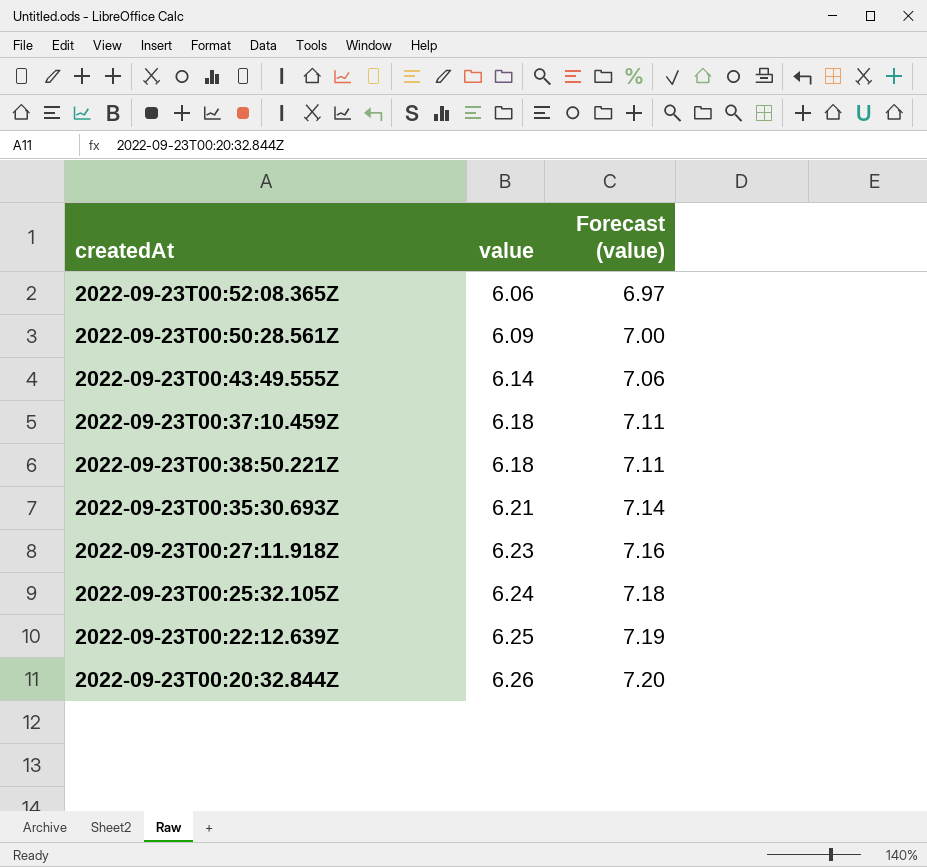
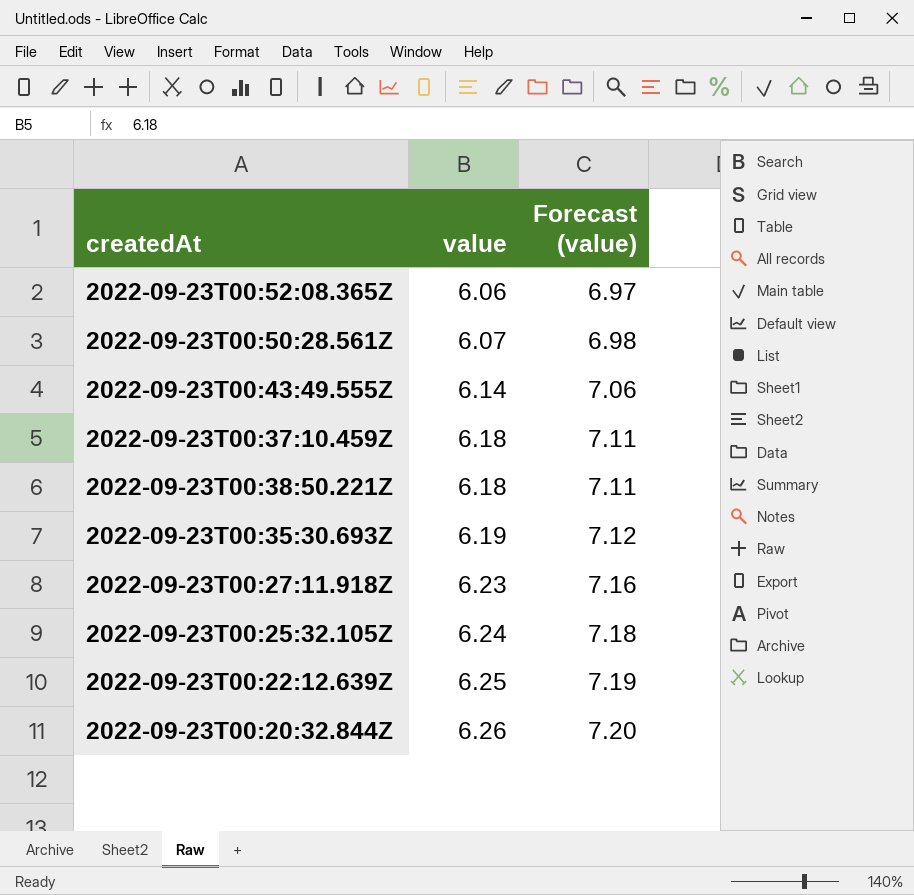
2022-09-23T00:50:28.561Z | value: 6.09 -> 6.07
2022-09-23T00:50:28.561Z | Forecast (value): 7.00 -> 6.98
2022-09-23T00:35:30.693Z | value: 6.21 -> 6.19
2022-09-23T00:35:30.693Z | Forecast (value): 7.14 -> 7.12

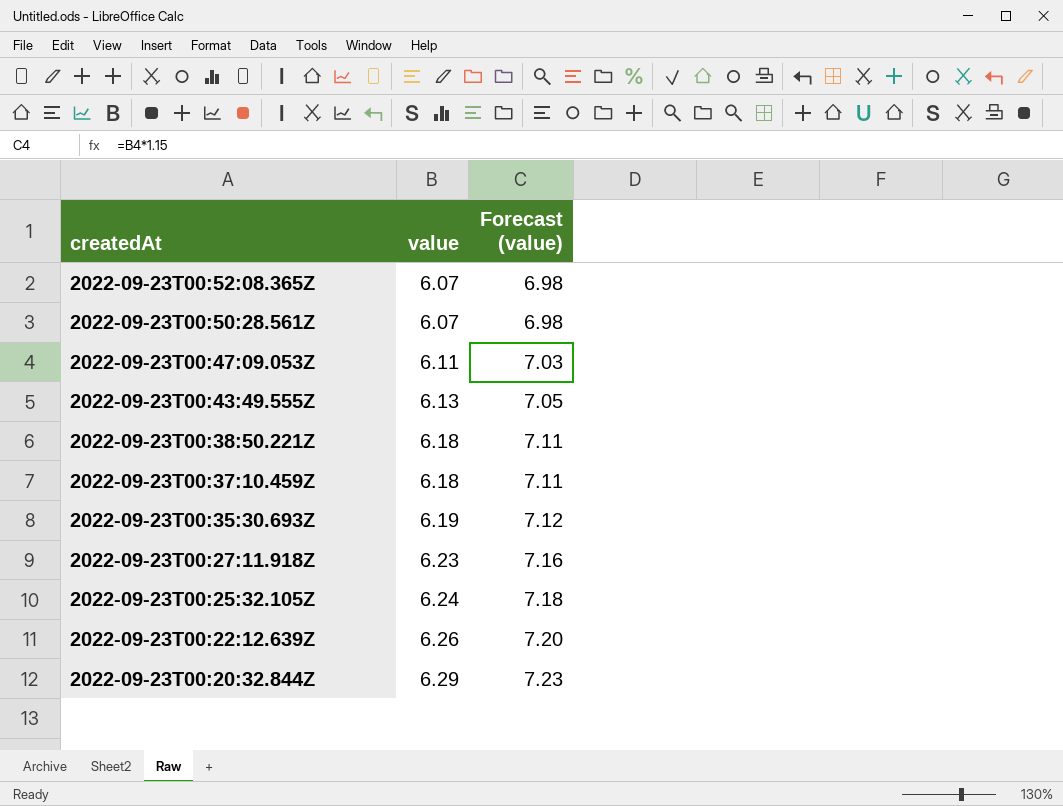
row order: value ascending -> createdAt descending
2022-09-23T00:52:08.365Z | value: 6.06 -> 6.07
2022-09-23T00:52:08.365Z | Forecast (value): 6.97 -> 6.98
row 2022-09-23T00:47:09.053Z: none -> 6.11 | 7.03
2022-09-23T00:43:49.555Z | value: 6.14 -> 6.13
2022-09-23T00:43:49.555Z | Forecast (value): 7.06 -> 7.05
2022-09-23T00:22:12.639Z | value: 6.25 -> 6.26
2022-09-23T00:22:12.639Z | Forecast (value): 7.19 -> 7.20
2022-09-23T00:20:32.844Z | value: 6.26 -> 6.29
2022-09-23T00:20:32.844Z | Forecast (value): 7.20 -> 7.23

